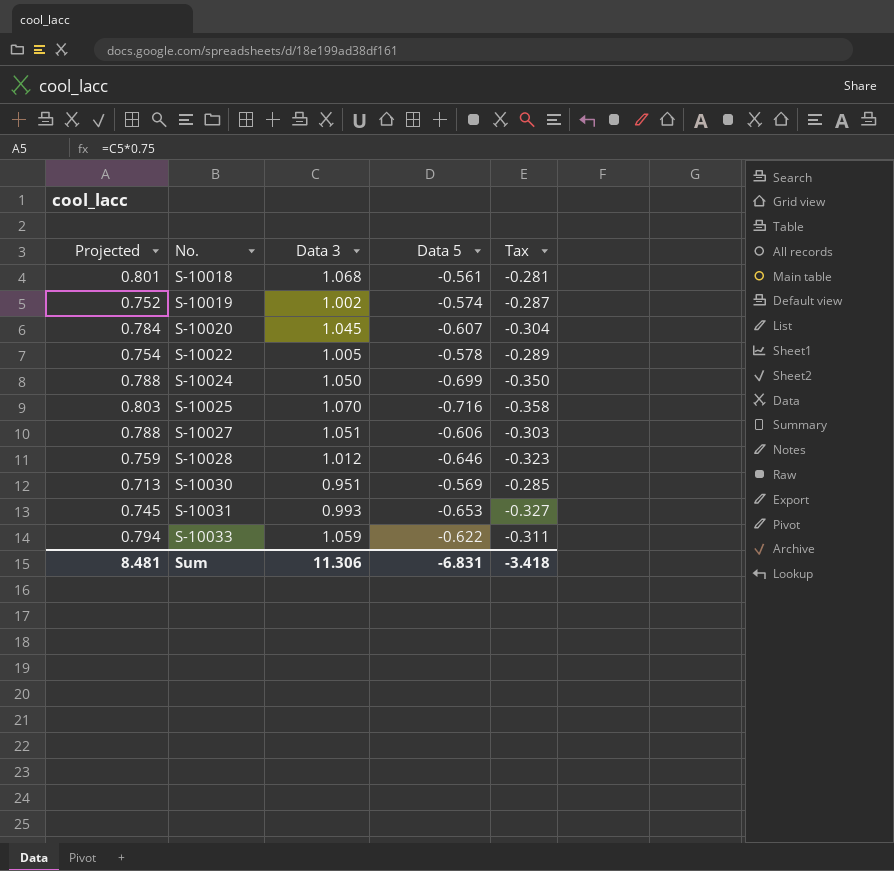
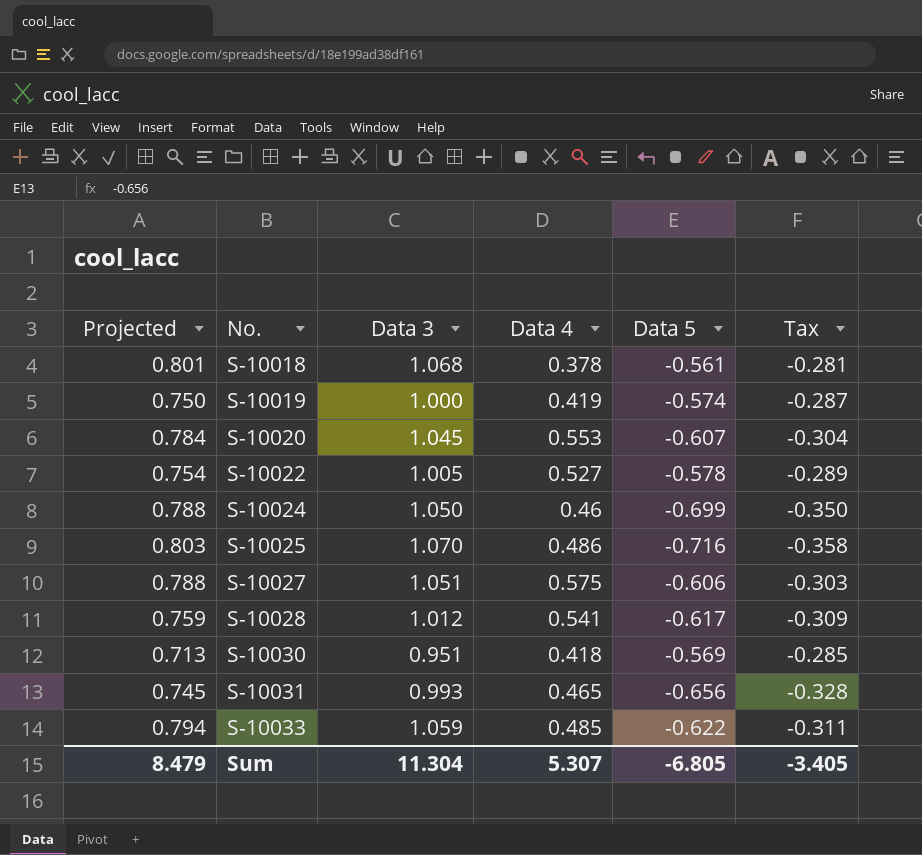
column Data 4 | position: none -> 4
S-10019 | Projected: 0.752 -> 0.750
S-10019 | Data 3: 1.002 -> 1.000
S-10028 | Data 5: -0.646 -> -0.617
S-10028 | Tax: -0.323 -> -0.309
S-10031 | Data 5: -0.653 -> -0.656
S-10031 | Tax: -0.327 -> -0.328
Sum | Projected: 8.481 -> 8.479
Sum | Data 3: 11.306 -> 11.304
Sum | Data 5: -6.831 -> -6.805
Sum | Tax: -3.418 -> -3.405

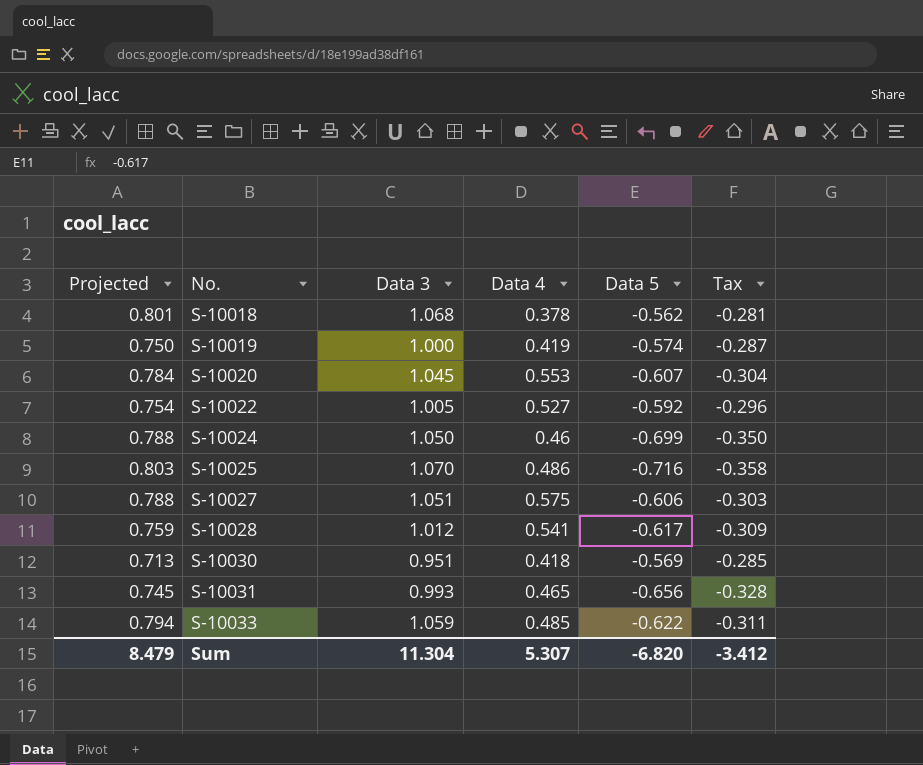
S-10018 | Data 5: -0.561 -> -0.562
S-10022 | Data 5: -0.578 -> -0.592
S-10022 | Tax: -0.289 -> -0.296
Sum | Data 5: -6.805 -> -6.820
Sum | Tax: -3.405 -> -3.412

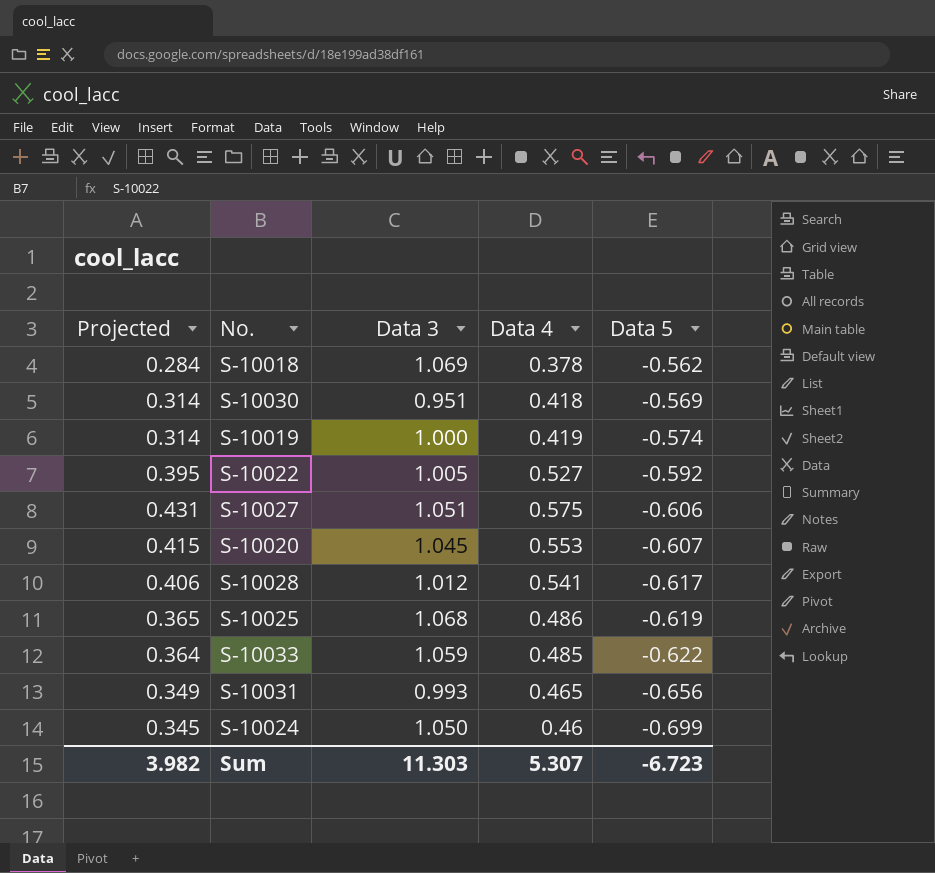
row order: No. ascending -> Data 5 descending
column Tax | formula: [Data 5] * 0.5 -> none
column Projected | formula: [Data 3] * 0.75 -> [Data 4] * 0.75
S-10018 | Data 3: 1.068 -> 1.069
S-10025 | Data 3: 1.070 -> 1.068
S-10025 | Data 5: -0.716 -> -0.619
Sum | Projected: 8.479 -> 3.982
Sum | Data 3: 11.304 -> 11.303
Sum | Data 5: -6.820 -> -6.723

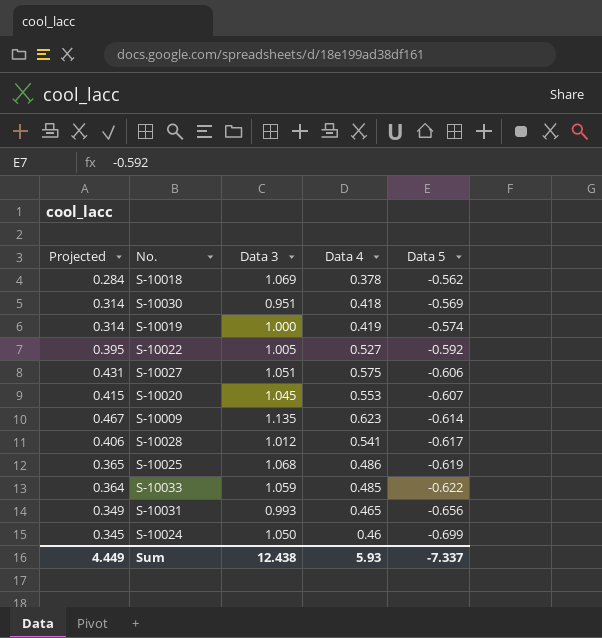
row S-10009: none -> 0.467 | 1.135 | 0.623 | -0.614
Sum | Projected: 3.982 -> 4.449
Sum | Data 3: 11.303 -> 12.438
Sum | Data 4: 5.307 -> 5.93
Sum | Data 5: -6.723 -> -7.337

